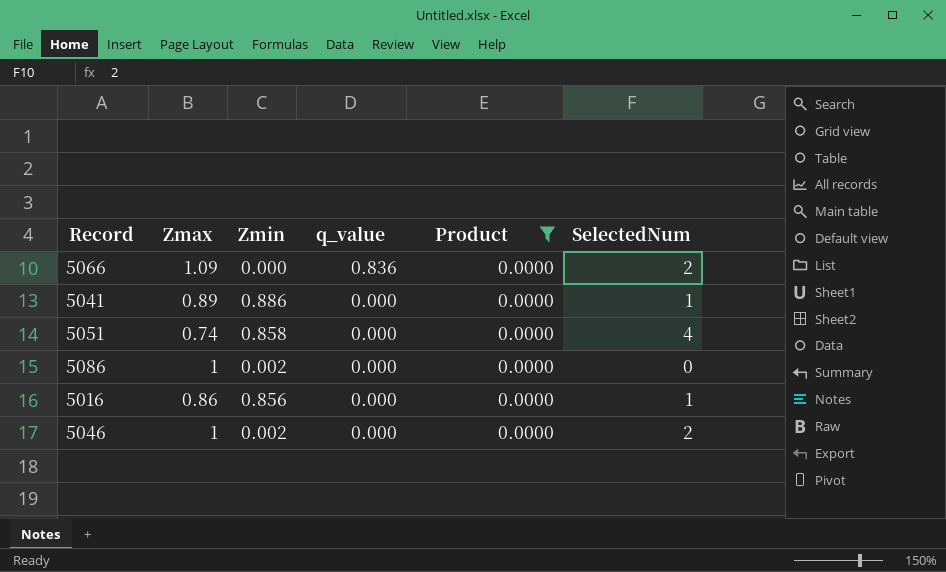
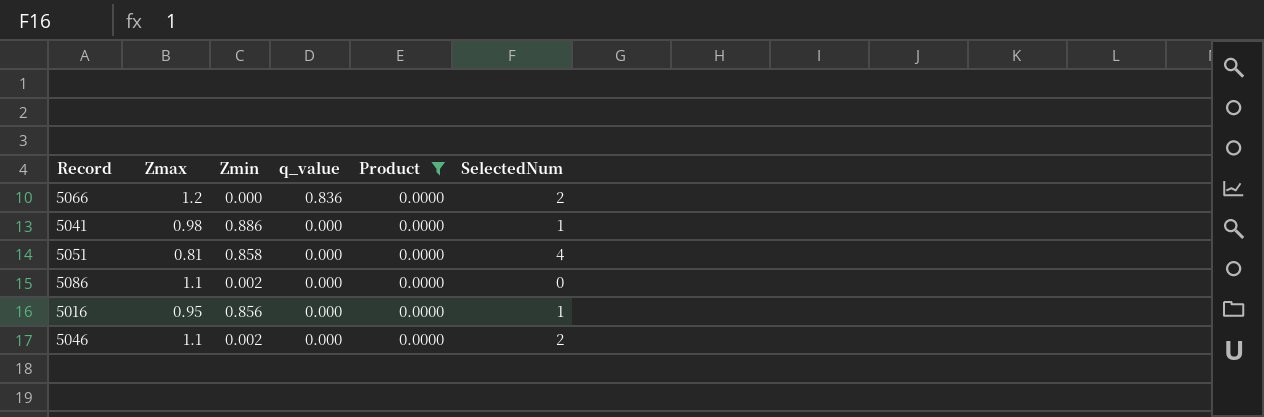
5066 | Zmax: 1.09 -> 1.2
5041 | Zmax: 0.89 -> 0.98
5051 | Zmax: 0.74 -> 0.81
5086 | Zmax: 1 -> 1.1
5016 | Zmax: 0.86 -> 0.95
5046 | Zmax: 1 -> 1.1

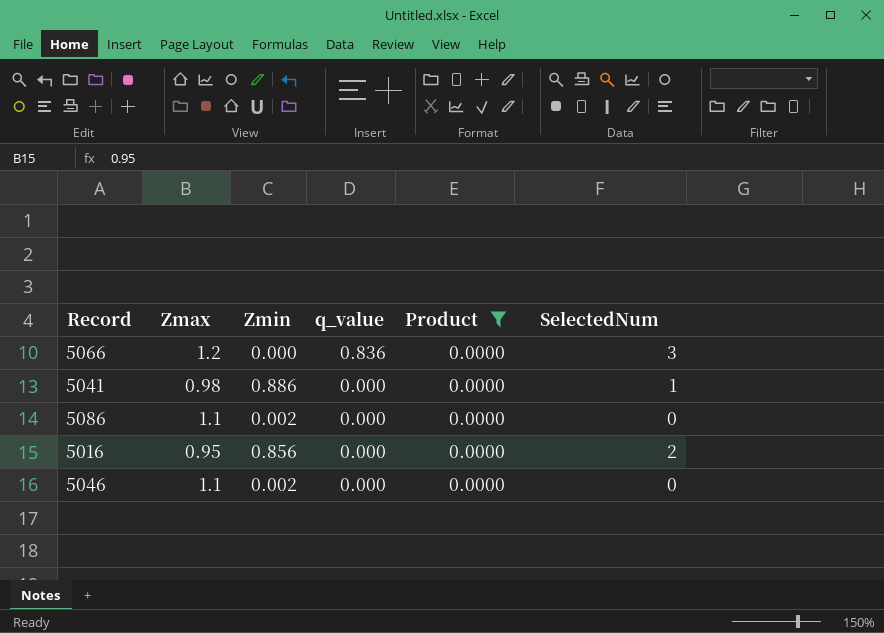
row 5051: 0.81 | 0.858 | 0.000 | 0.0000 | 4 -> none
5066 | SelectedNum: 2 -> 3
5016 | SelectedNum: 1 -> 2
5046 | SelectedNum: 2 -> 0

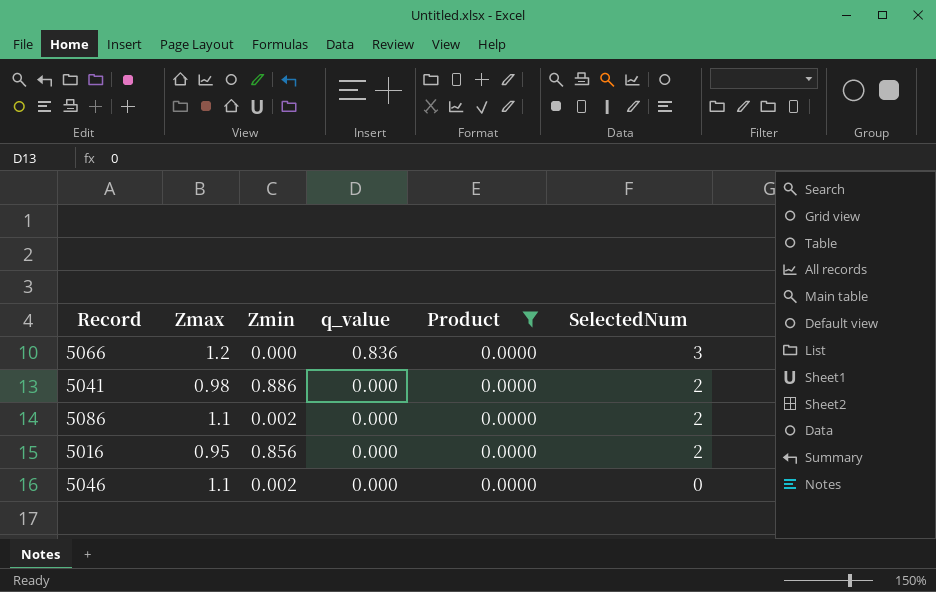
5041 | SelectedNum: 1 -> 2
5086 | SelectedNum: 0 -> 2

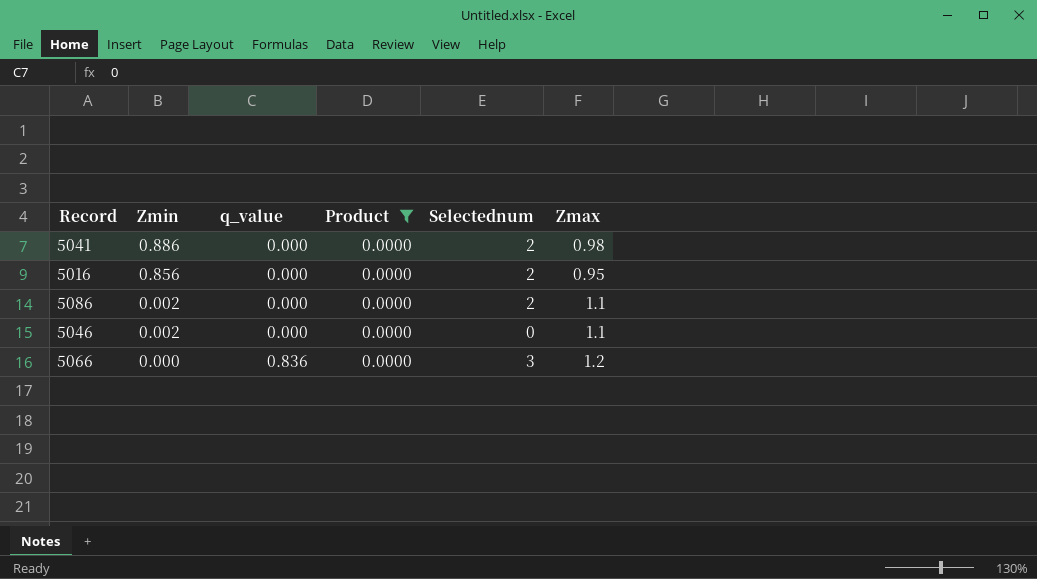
row order: q_value descending -> Zmin descending
column name: SelectedNum -> Selectednum
column Zmax | position: 2 -> 6

